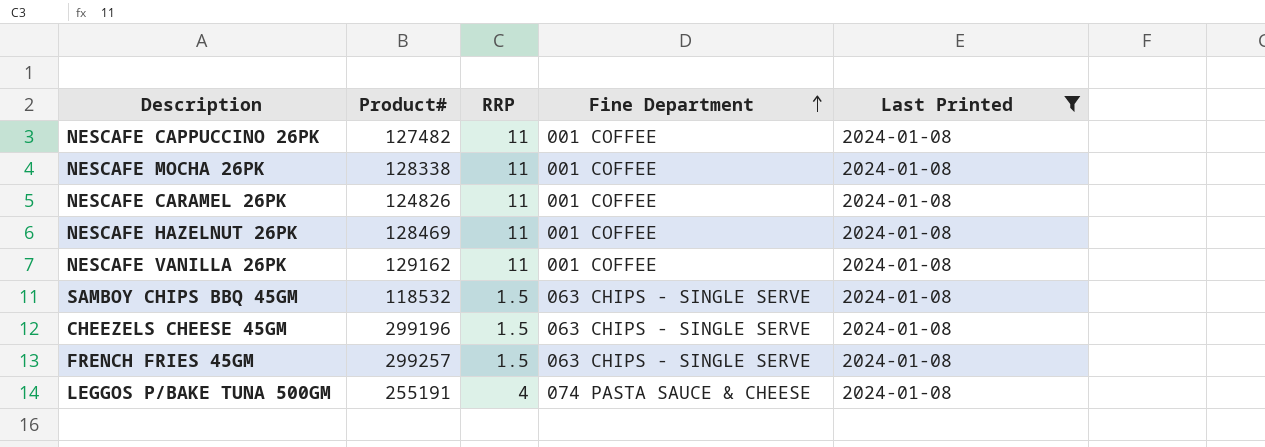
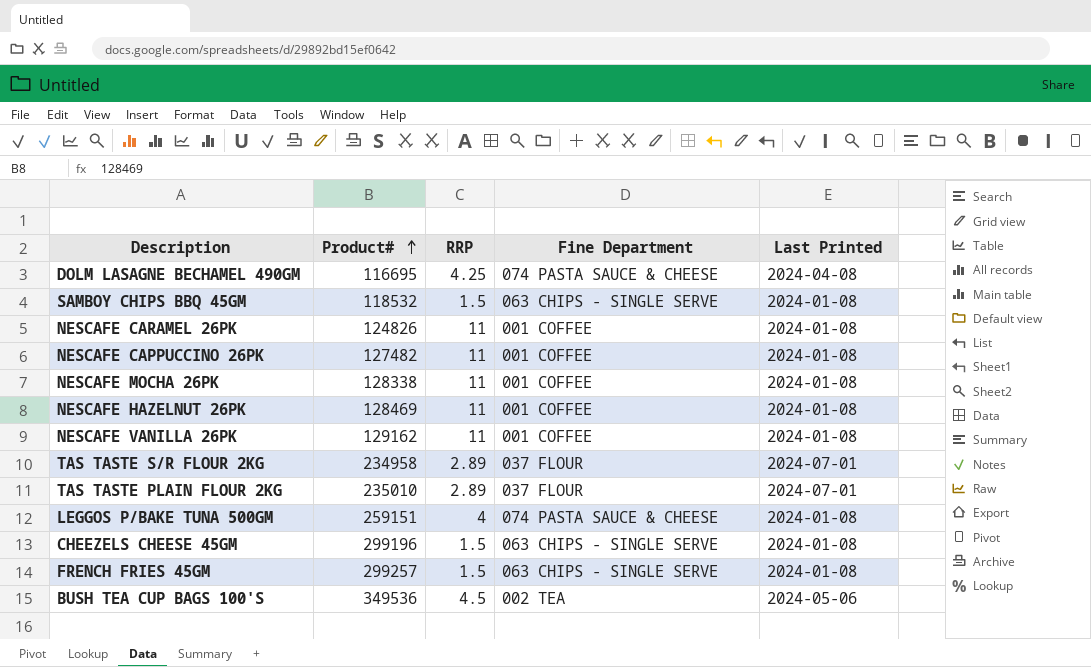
filter: Last Printed = 2024-01-08 -> none
row order: Fine Department ascending -> Product# ascending
LEGGOS P/BAKE TUNA 500GM | Product#: 255191 -> 259151

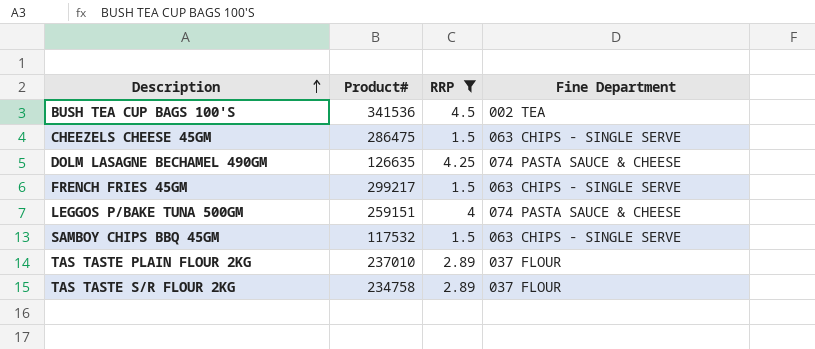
filter: none -> RRP != 11
row order: Product# ascending -> Description ascending
column Last Printed | position: 5 -> none
BUSH TEA CUP BAGS 100'S | Product#: 349536 -> 341536
CHEEZELS CHEESE 45GM | Product#: 299196 -> 286475
DOLM LASAGNE BECHAMEL 490GM | Product#: 116695 -> 126635
FRENCH FRIES 45GM | Product#: 299257 -> 299217
SAMBOY CHIPS BBQ 45GM | Product#: 118532 -> 117532
TAS TASTE PLAIN FLOUR 2KG | Product#: 235010 -> 237010
TAS TASTE S/R FLOUR 2KG | Product#: 234958 -> 234758

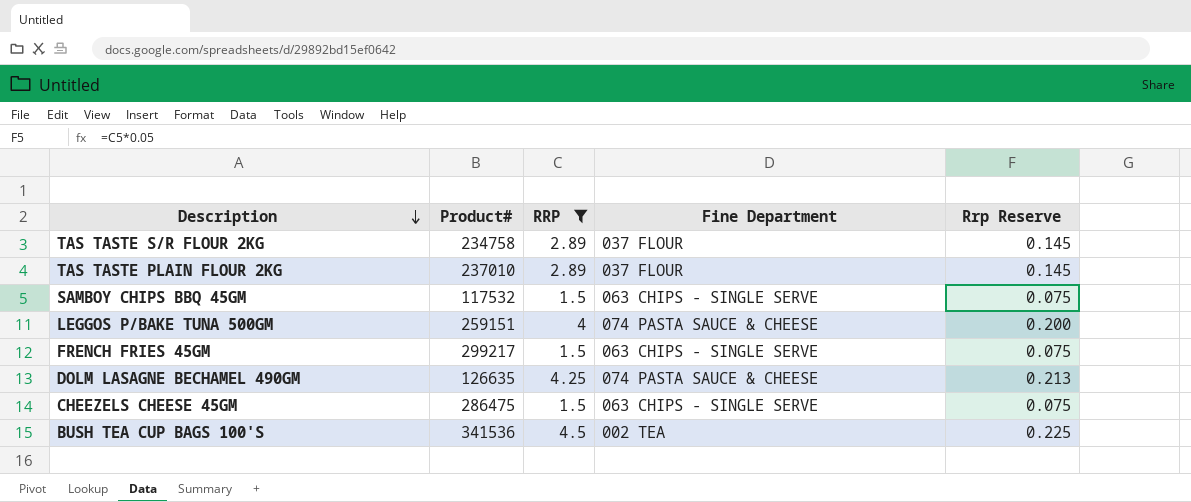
row order: Description ascending -> Description descending
column Rrp Reserve | formula: none -> [RRP] * 0.05

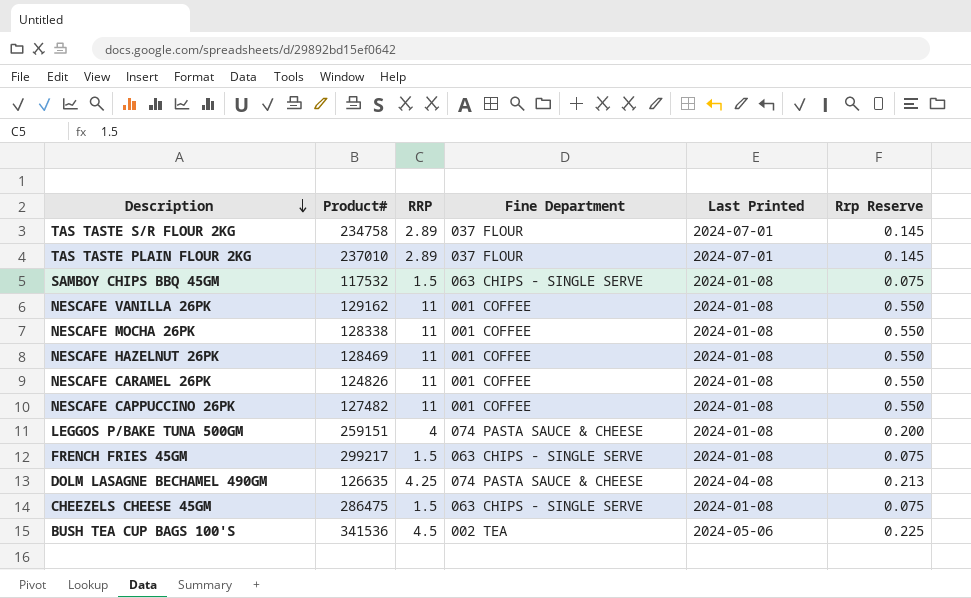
filter: RRP != 11 -> none
column Last Printed | position: none -> 5

